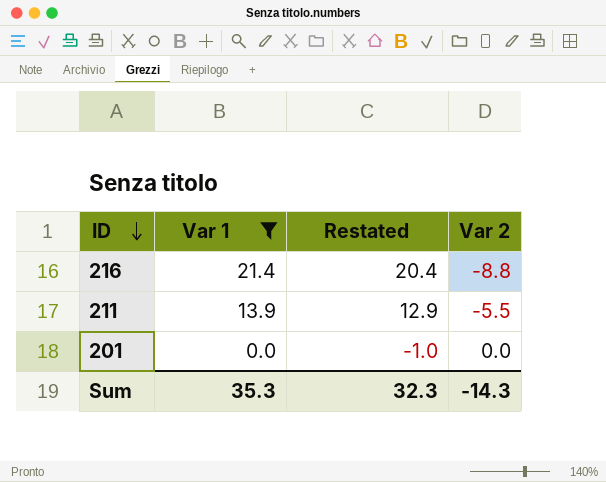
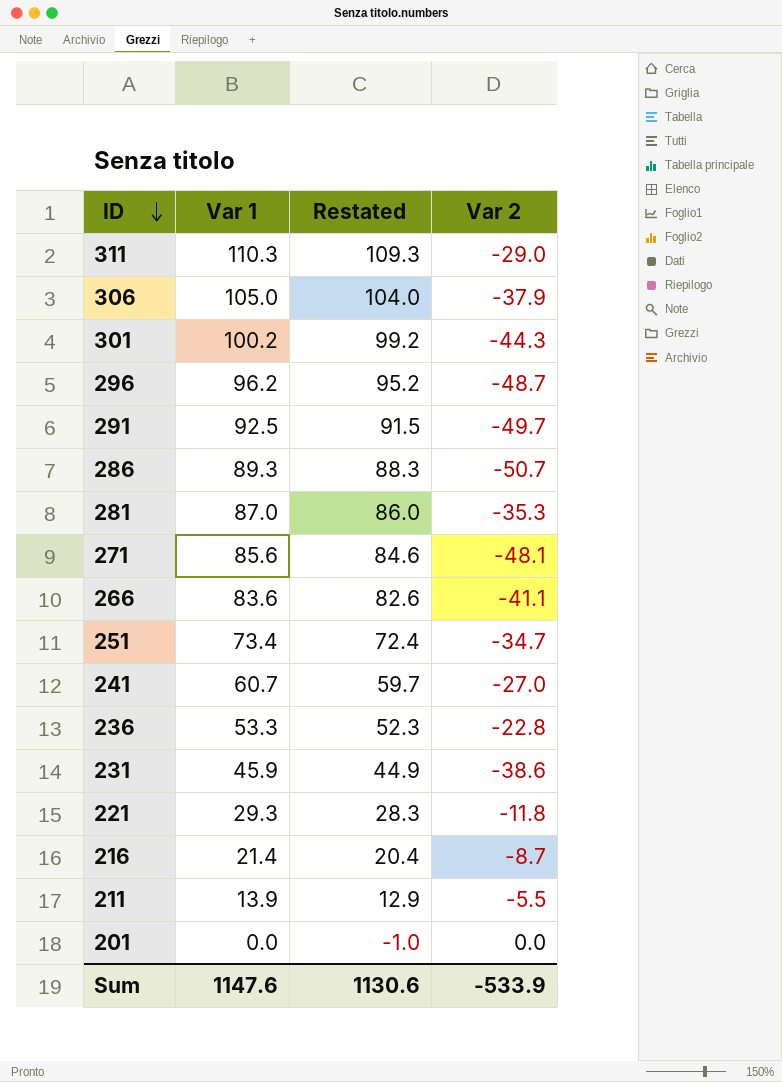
filter: Var 1 <= 21.4 -> none
216 | Var 2: -8.8 -> -8.7
Sum | Var 1: 35.3 -> 1147.6
Sum | Restated: 32.3 -> 1130.6
Sum | Var 2: -14.3 -> -533.9

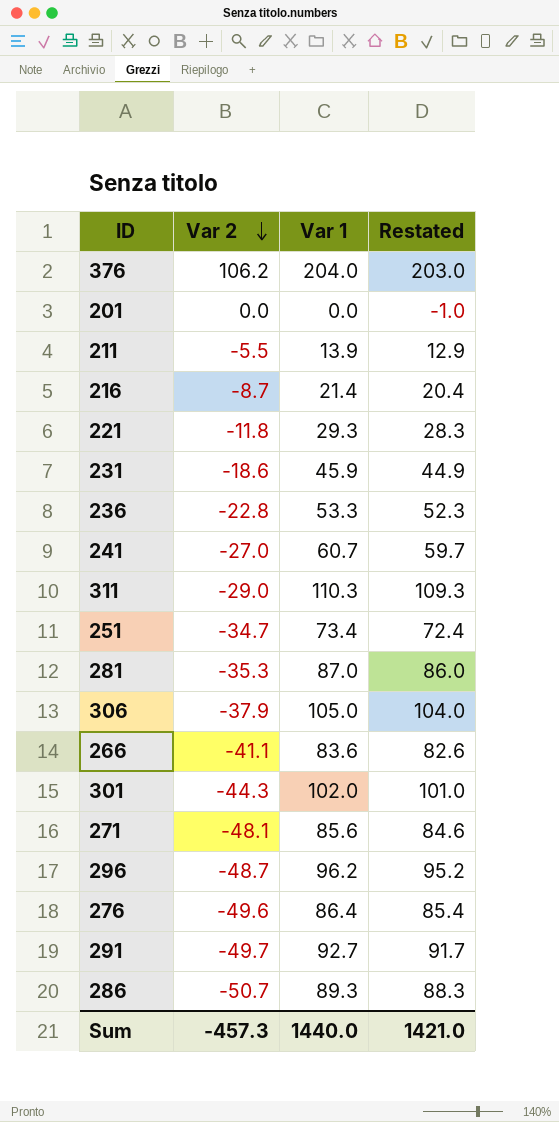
row order: ID descending -> Var 2 descending
column Var 2 | position: 4 -> 2
row 376: none -> 106.2 | 204.0 | 203.0
231 | Var 2: -38.6 -> -18.6
301 | Var 1: 100.2 -> 102.0
301 | Restated: 99.2 -> 101.0
row 276: none -> -49.6 | 86.4 | 85.4
291 | Var 1: 92.5 -> 92.7
291 | Restated: 91.5 -> 91.7
Sum | Var 2: -533.9 -> -457.3
Sum | Var 1: 1147.6 -> 1440.0
Sum | Restated: 1130.6 -> 1421.0

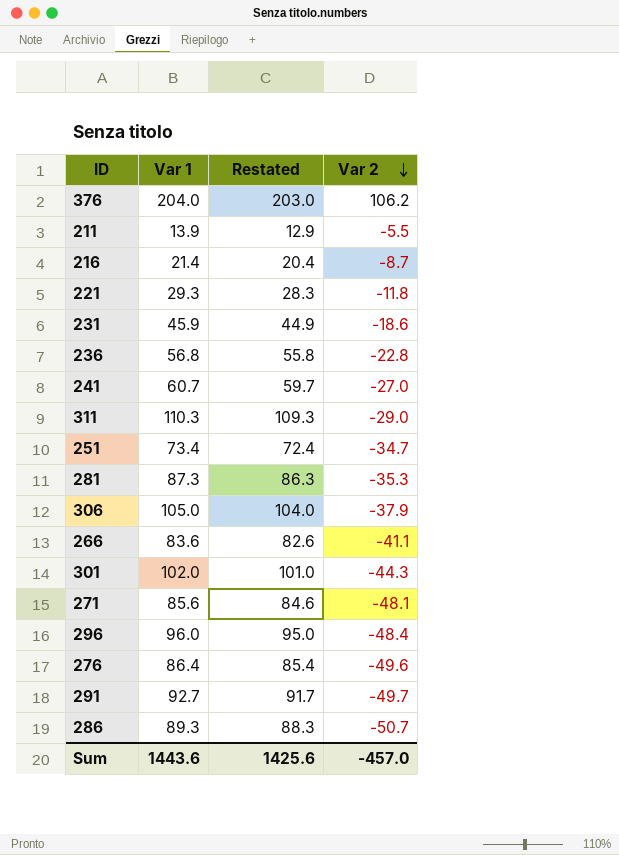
column Var 2 | position: 2 -> 4
row 201: 0.0 | 0.0 | -1.0 -> none
236 | Var 1: 53.3 -> 56.8
236 | Restated: 52.3 -> 55.8
281 | Var 1: 87.0 -> 87.3
281 | Restated: 86.0 -> 86.3
296 | Var 1: 96.2 -> 96.0
296 | Restated: 95.2 -> 95.0
296 | Var 2: -48.7 -> -48.4
Sum | Var 1: 1440.0 -> 1443.6
Sum | Restated: 1421.0 -> 1425.6
Sum | Var 2: -457.3 -> -457.0

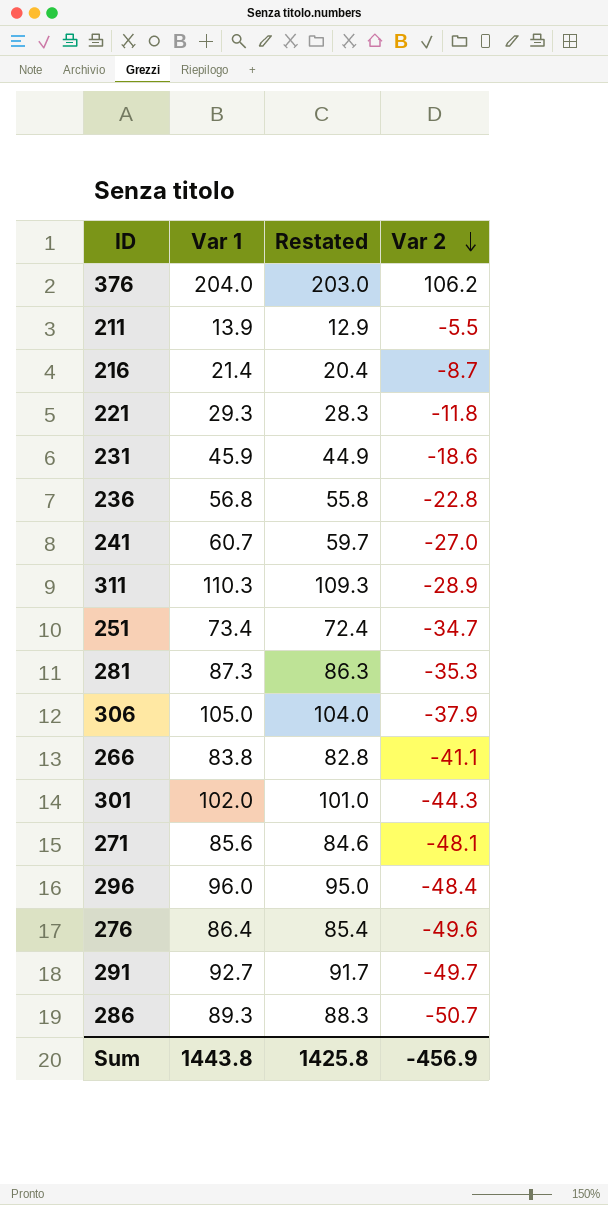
311 | Var 2: -29.0 -> -28.9
266 | Var 1: 83.6 -> 83.8
266 | Restated: 82.6 -> 82.8
Sum | Var 1: 1443.6 -> 1443.8
Sum | Restated: 1425.6 -> 1425.8
Sum | Var 2: -457.0 -> -456.9

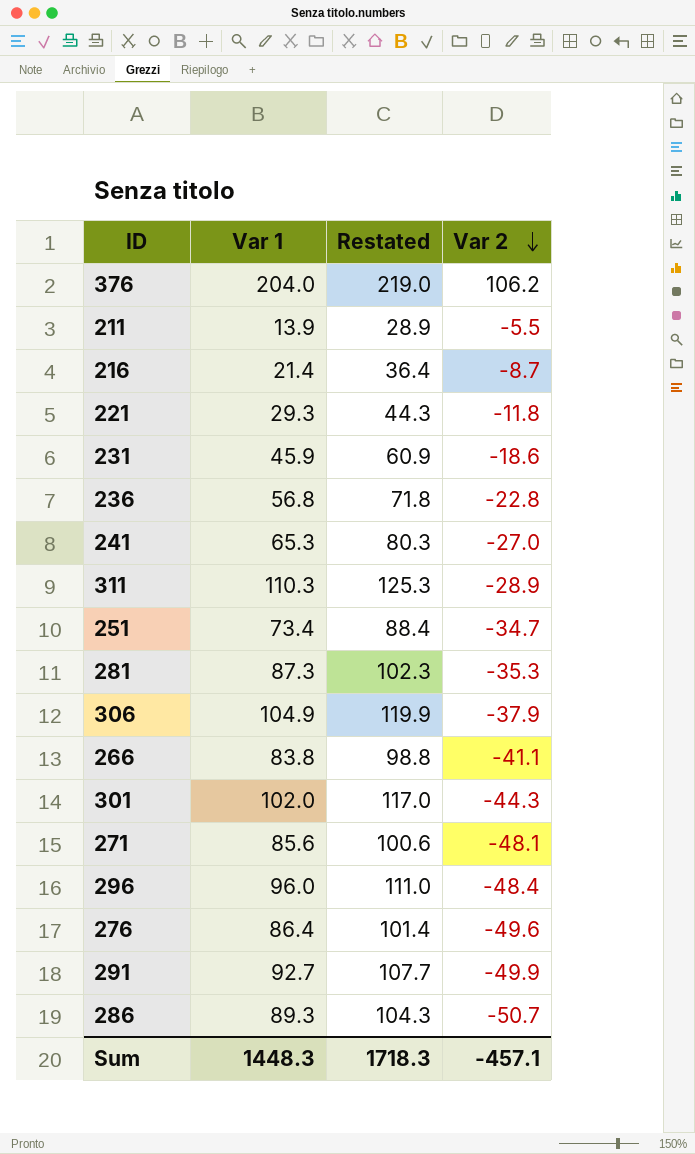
column Restated | formula: [Var 1] - 1 -> [Var 1] + 15
241 | Var 1: 60.7 -> 65.3
306 | Var 1: 105.0 -> 104.9
291 | Var 2: -49.7 -> -49.9
Sum | Var 1: 1443.8 -> 1448.3
Sum | Restated: 1425.8 -> 1718.3
Sum | Var 2: -456.9 -> -457.1

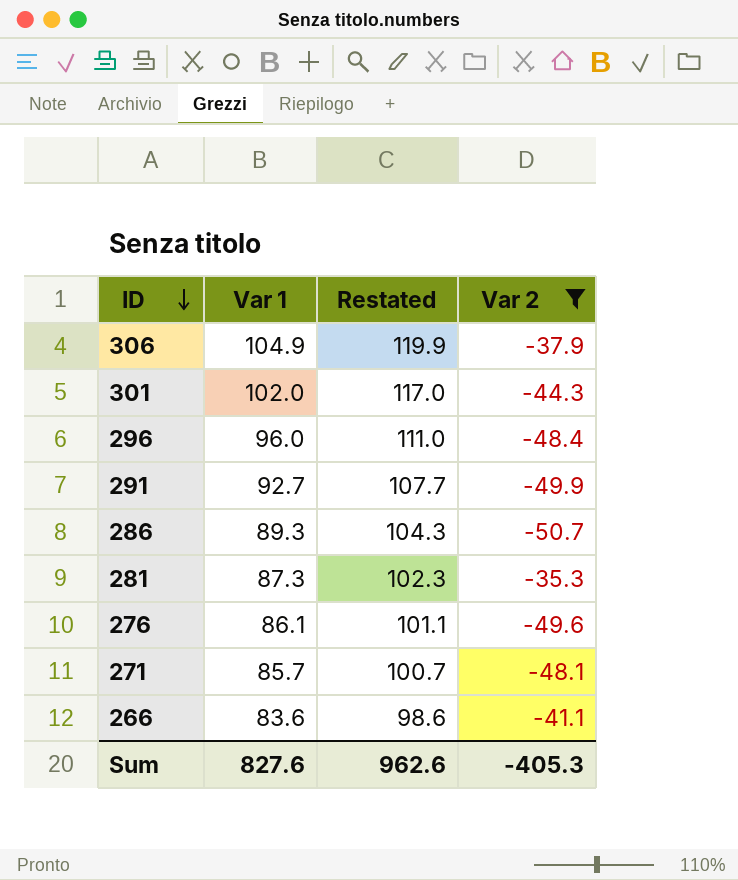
filter: none -> Var 2 <= -35.3
row order: Var 2 descending -> ID descending
276 | Var 1: 86.4 -> 86.1
276 | Restated: 101.4 -> 101.1
271 | Var 1: 85.6 -> 85.7
271 | Restated: 100.6 -> 100.7
266 | Var 1: 83.8 -> 83.6
266 | Restated: 98.8 -> 98.6
Sum | Var 1: 1448.3 -> 827.6
Sum | Restated: 1718.3 -> 962.6
Sum | Var 2: -457.1 -> -405.3

